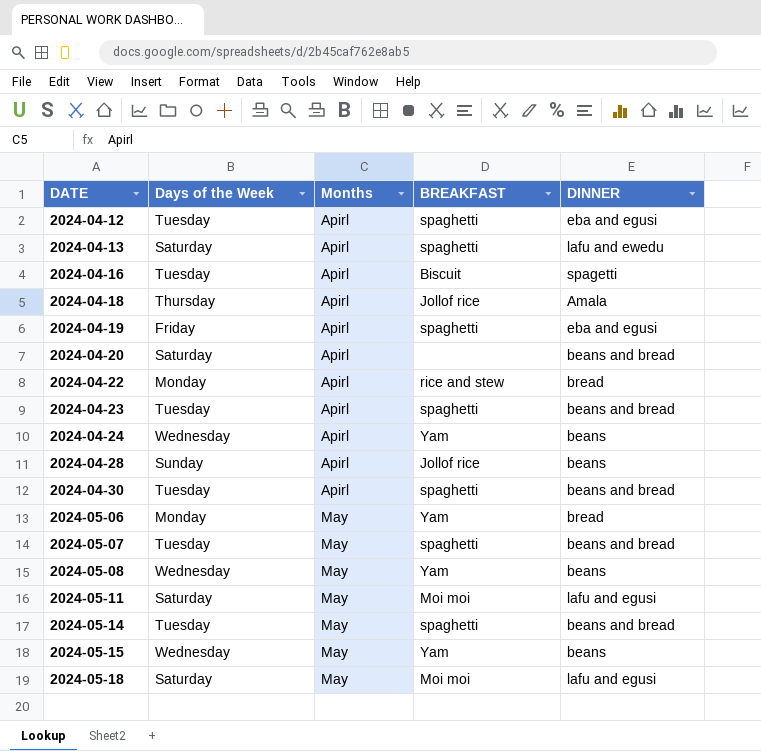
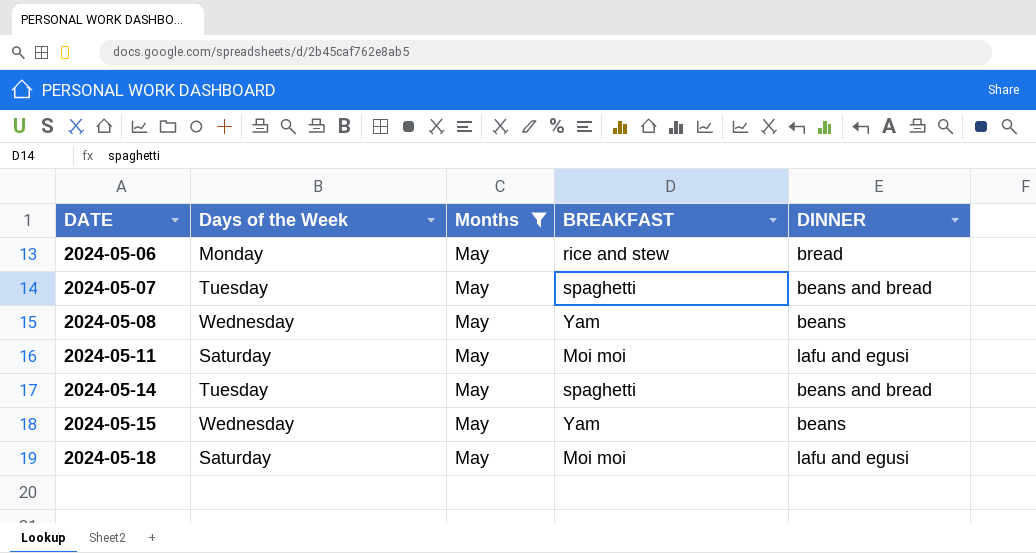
filter: none -> Months = May
2024-05-06 | BREAKFAST: Yam -> rice and stew

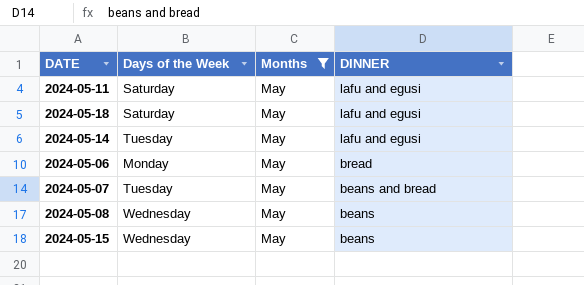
row order: DATE ascending -> DINNER descending
column BREAKFAST | position: 4 -> none
2024-05-14 | DINNER: beans and bread -> lafu and egusi

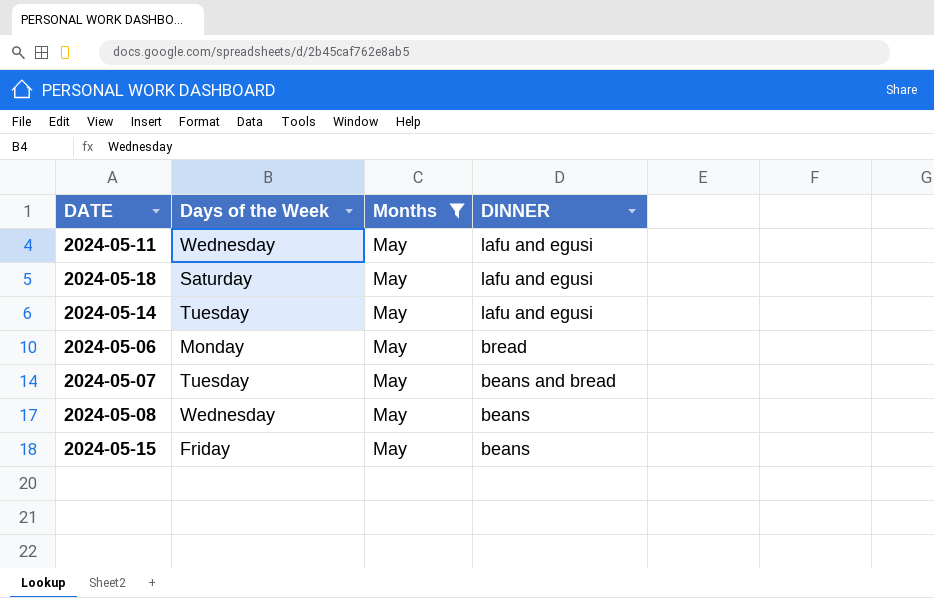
2024-05-11 | Days of the Week: Saturday -> Wednesday
2024-05-15 | Days of the Week: Wednesday -> Friday

